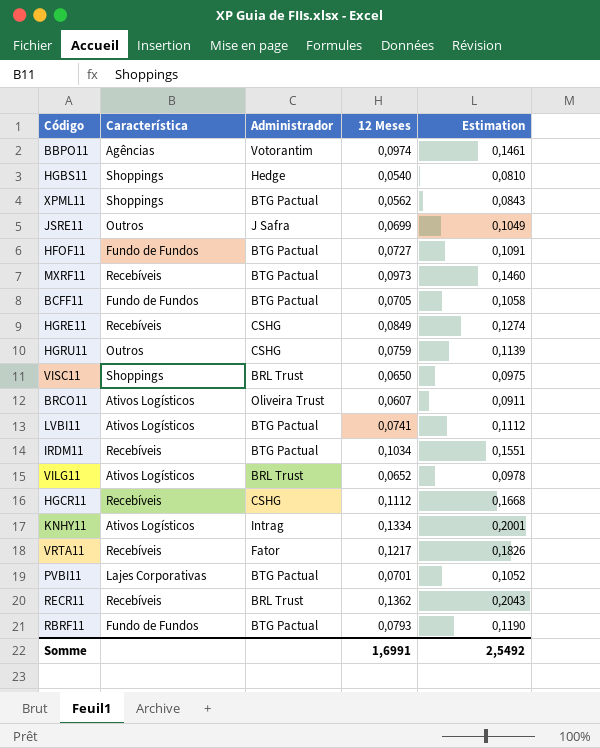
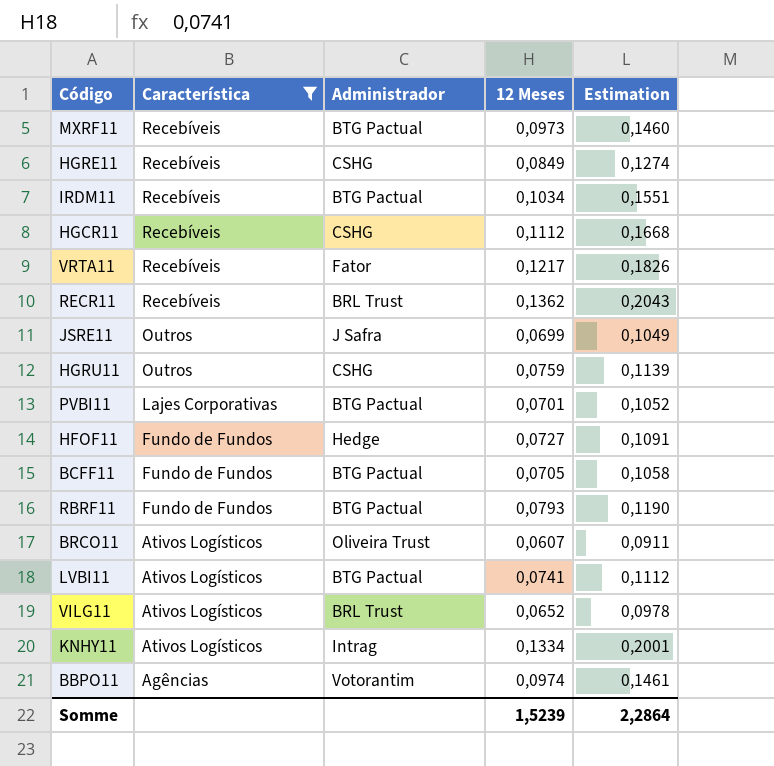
filter: none -> Característica != Shoppings
row order: none -> Característica descending
HFOF11 | Administrador: BTG Pactual -> Hedge
Somme | 12 Meses: 1,6991 -> 1,5239
Somme | Estimation: 2,5492 -> 2,2864

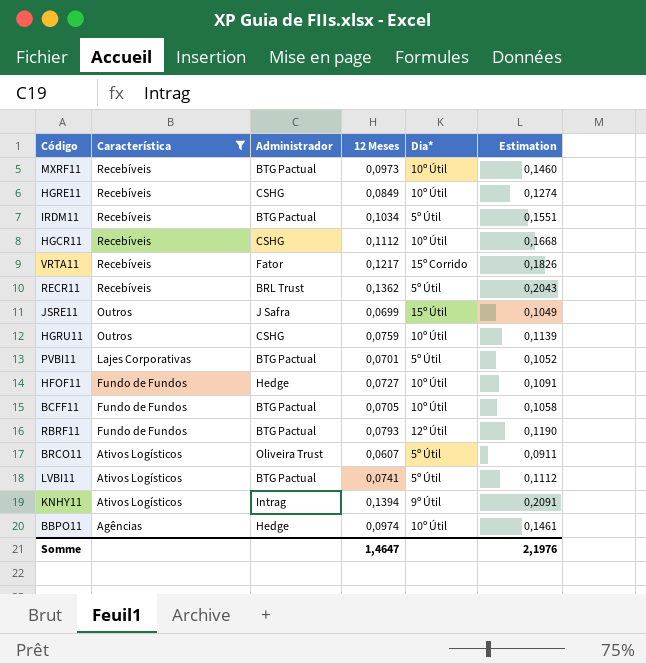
column Dia* | position: none -> 5
row VILG11: Ativos Logísticos | BRL Trust | 0,0652 | 0,0978 -> none
KNHY11 | 12 Meses: 0,1334 -> 0,1394
KNHY11 | Estimation: 0,2001 -> 0,2091
BBPO11 | Administrador: Votorantim -> Hedge
Somme | 12 Meses: 1,5239 -> 1,4647
Somme | Estimation: 2,2864 -> 2,1976

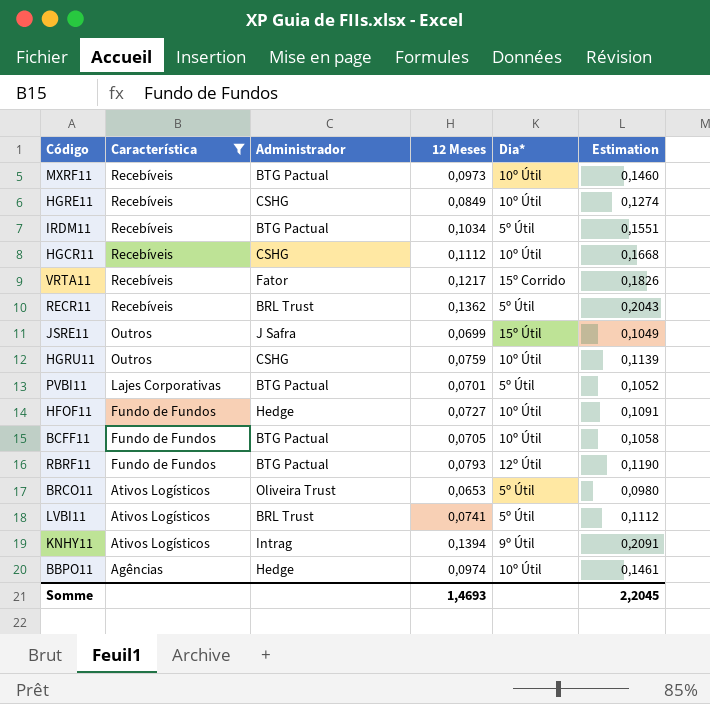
BRCO11 | 12 Meses: 0,0607 -> 0,0653
BRCO11 | Estimation: 0,0911 -> 0,0980
LVBI11 | Administrador: BTG Pactual -> BRL Trust
Somme | 12 Meses: 1,4647 -> 1,4693
Somme | Estimation: 2,1976 -> 2,2045

